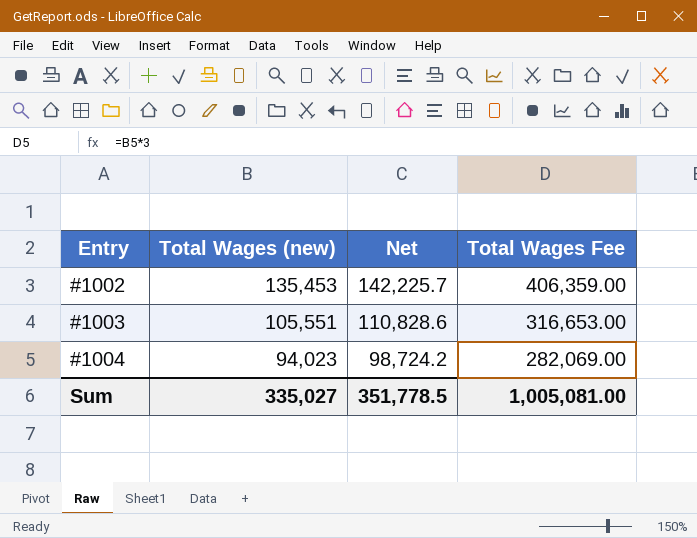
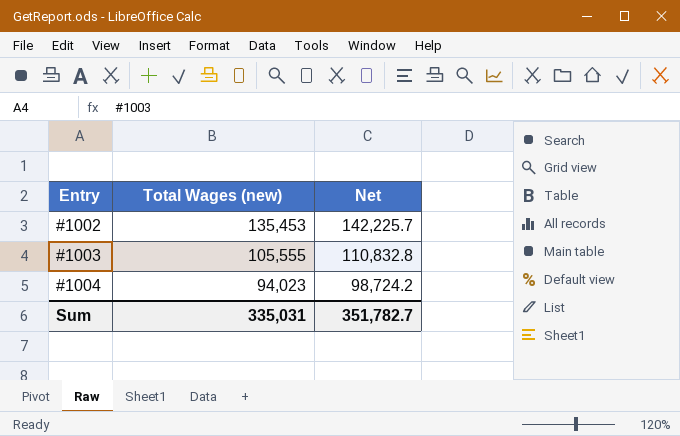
column Total Wages Fee | formula: [Total Wages (new)] * 3 -> none
#1003 | Total Wages (new): 105,551 -> 105,555
#1003 | Net: 110,828.6 -> 110,832.8
Sum | Total Wages (new): 335,027 -> 335,031
Sum | Net: 351,778.5 -> 351,782.7

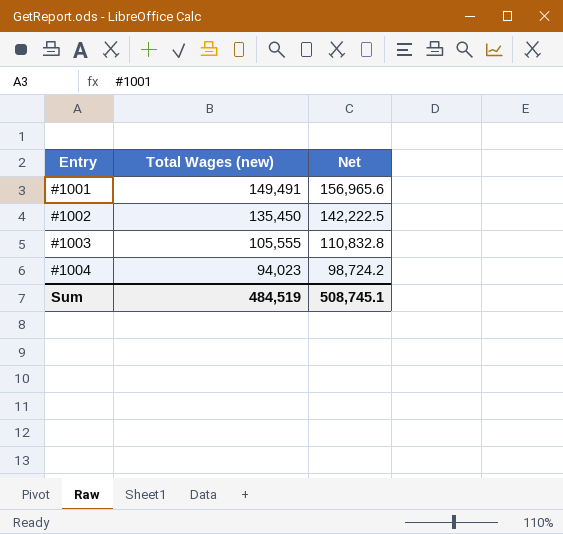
row #1001: none -> 149,491 | 156,965.6
#1002 | Total Wages (new): 135,453 -> 135,450
#1002 | Net: 142,225.7 -> 142,222.5
Sum | Total Wages (new): 335,031 -> 484,519
Sum | Net: 351,782.7 -> 508,745.1

